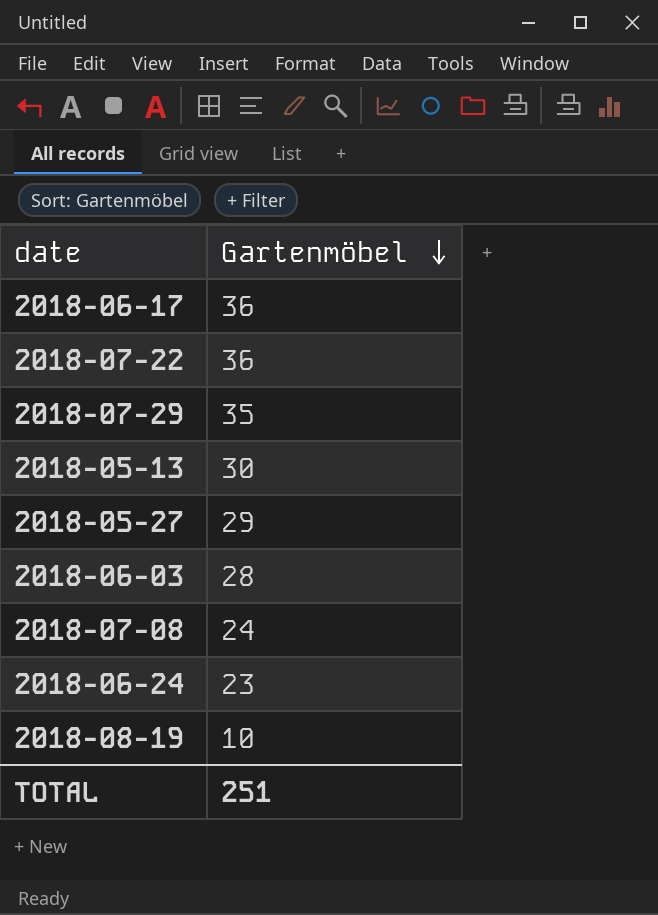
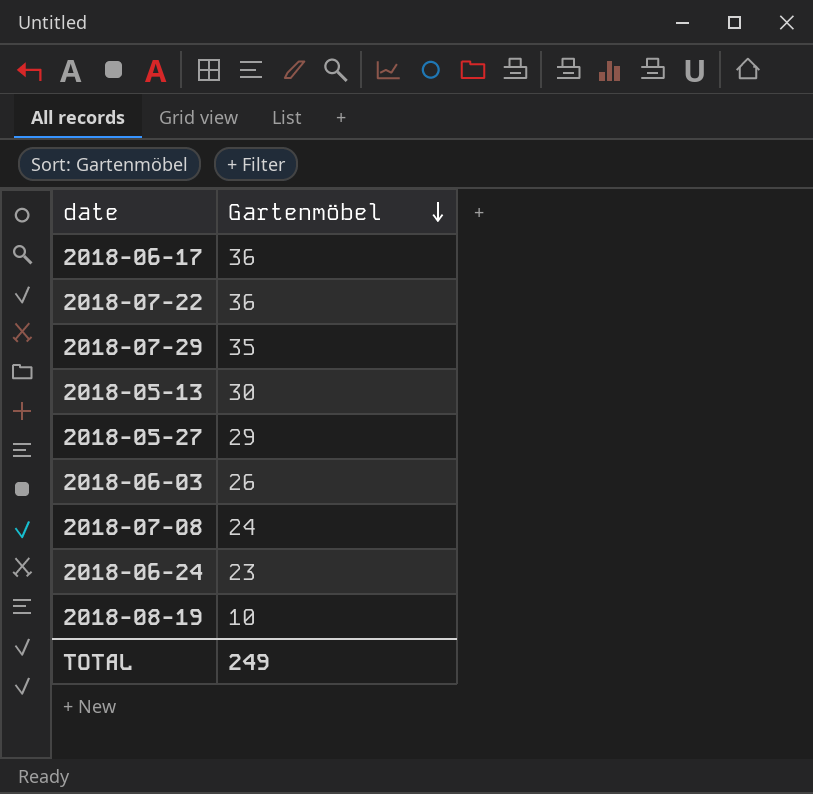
2018-06-03 | Gartenmöbel: 28 -> 26
TOTAL | Gartenmöbel: 251 -> 249

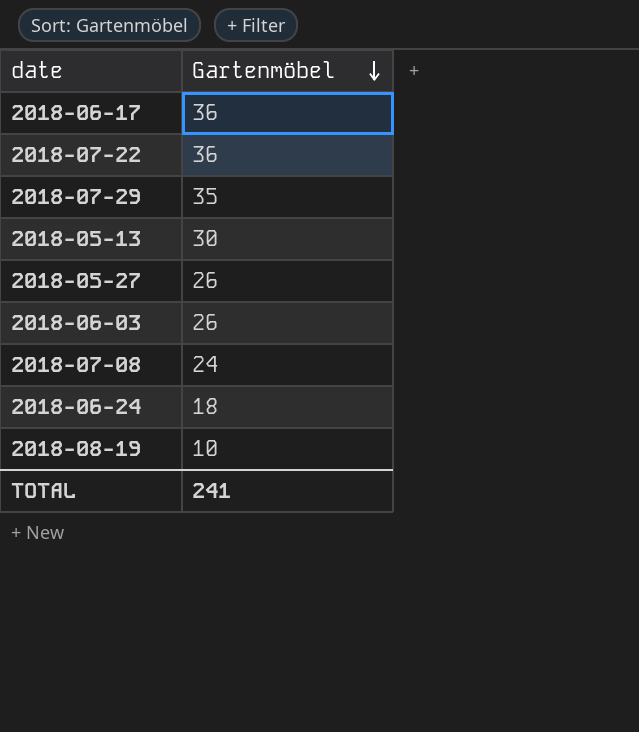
2018-05-27 | Gartenmöbel: 29 -> 26
2018-06-24 | Gartenmöbel: 23 -> 18
TOTAL | Gartenmöbel: 249 -> 241

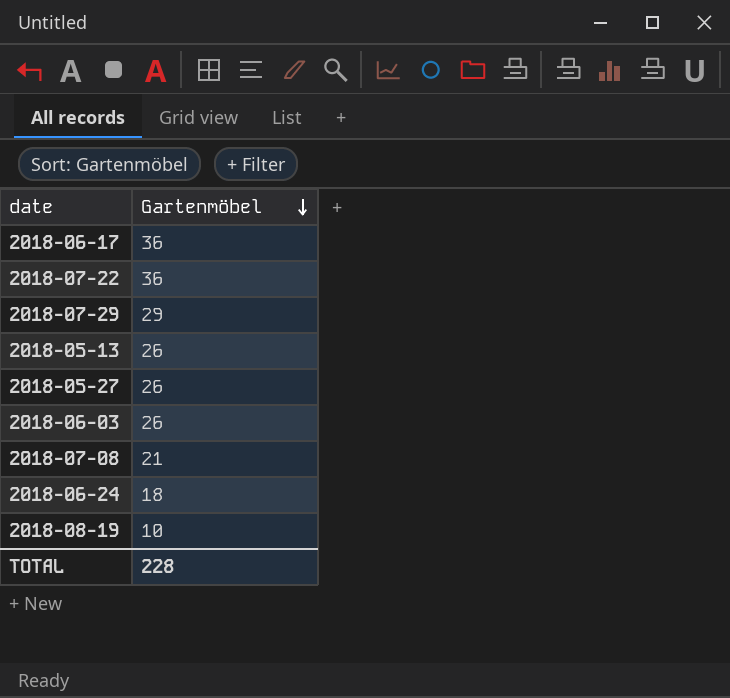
2018-07-29 | Gartenmöbel: 35 -> 29
2018-05-13 | Gartenmöbel: 30 -> 26
2018-07-08 | Gartenmöbel: 24 -> 21
TOTAL | Gartenmöbel: 241 -> 228

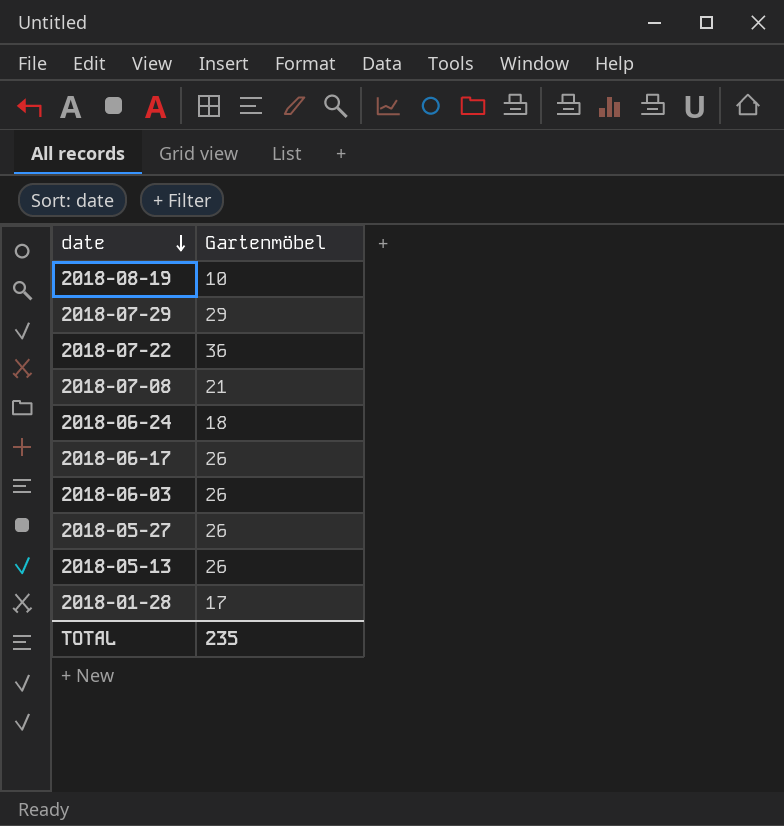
row order: Gartenmöbel descending -> date descending
2018-06-17 | Gartenmöbel: 36 -> 26
row 2018-01-28: none -> 17
TOTAL | Gartenmöbel: 228 -> 235

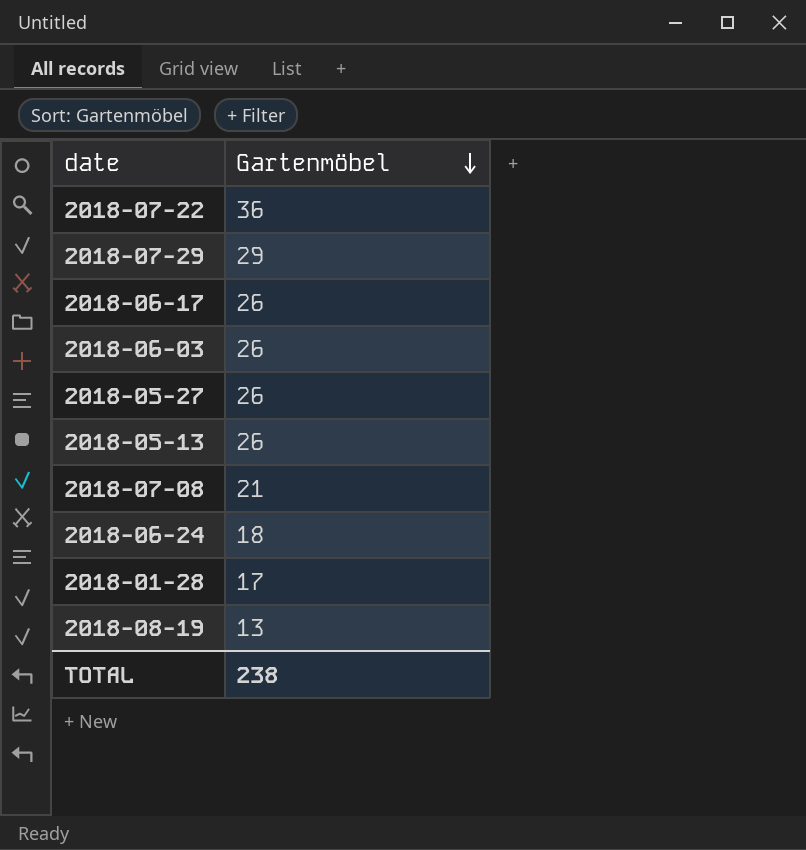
row order: date descending -> Gartenmöbel descending
2018-08-19 | Gartenmöbel: 10 -> 13
TOTAL | Gartenmöbel: 235 -> 238

